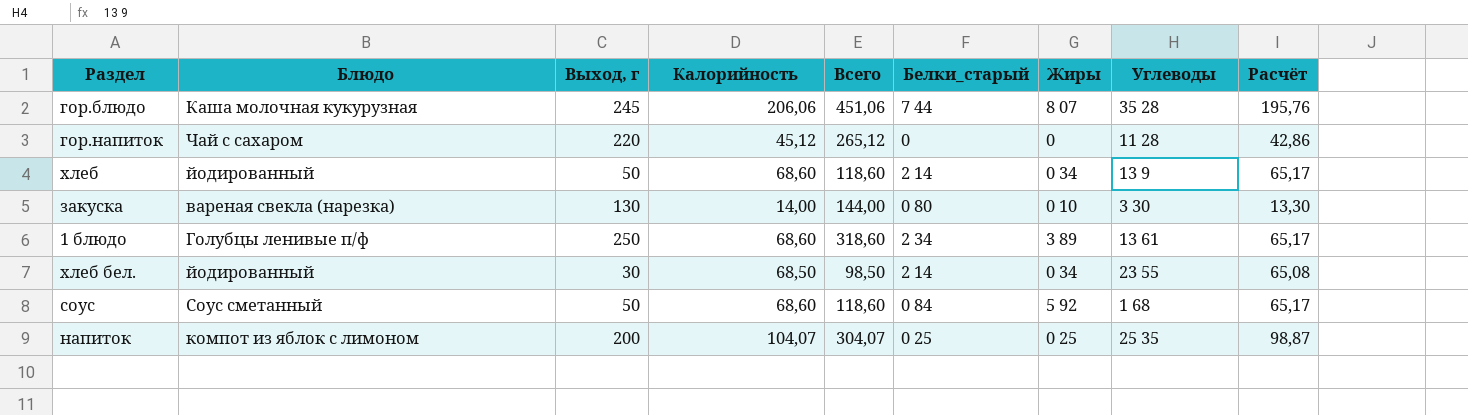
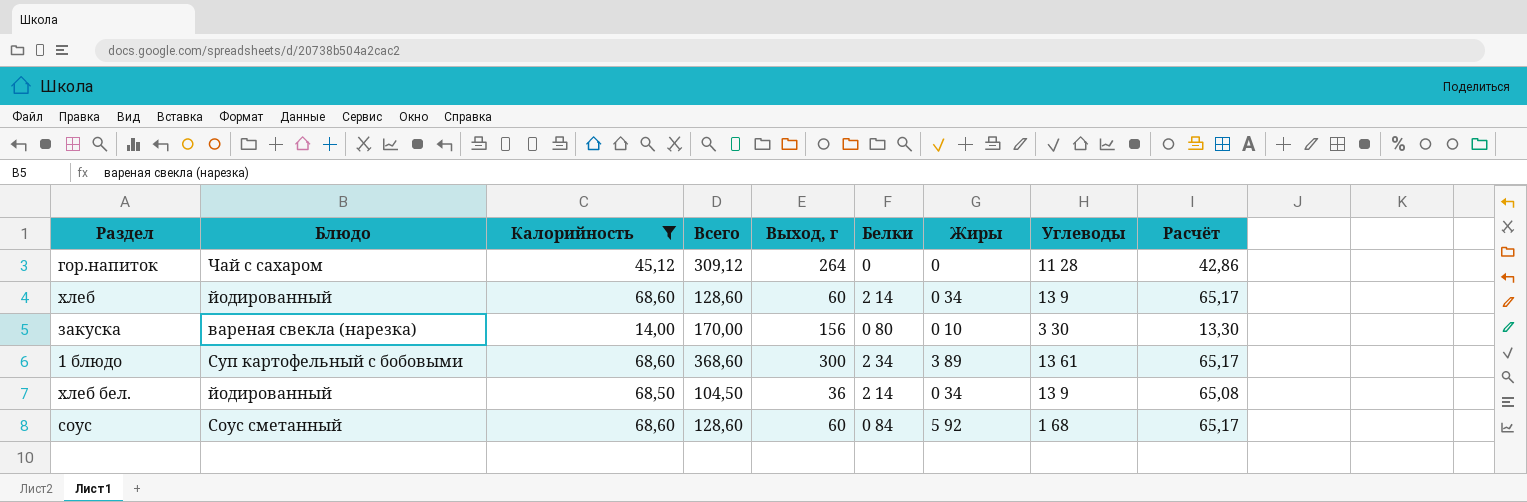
filter: none -> Калорийность <= 68,60
column Выход, г | position: 3 -> 5
column name: Белки_старый -> Белки
гор.напиток | Всего: 265,12 -> 309,12
гор.напиток | Выход, г: 220 -> 264
хлеб | Всего: 118,60 -> 128,60
хлеб | Выход, г: 50 -> 60
закуска | Всего: 144,00 -> 170,00
закуска | Выход, г: 130 -> 156
1 блюдо | Блюдо: Голубцы ленивые п/ф -> Суп картофельный с бобовыми
1 блюдо | Всего: 318,60 -> 368,60
1 блюдо | Выход, г: 250 -> 300
хлеб бел. | Всего: 98,50 -> 104,50
хлеб бел. | Выход, г: 30 -> 36
хлеб бел. | Углеводы: 23 55 -> 13 9
соус | Всего: 118,60 -> 128,60
соус | Выход, г: 50 -> 60

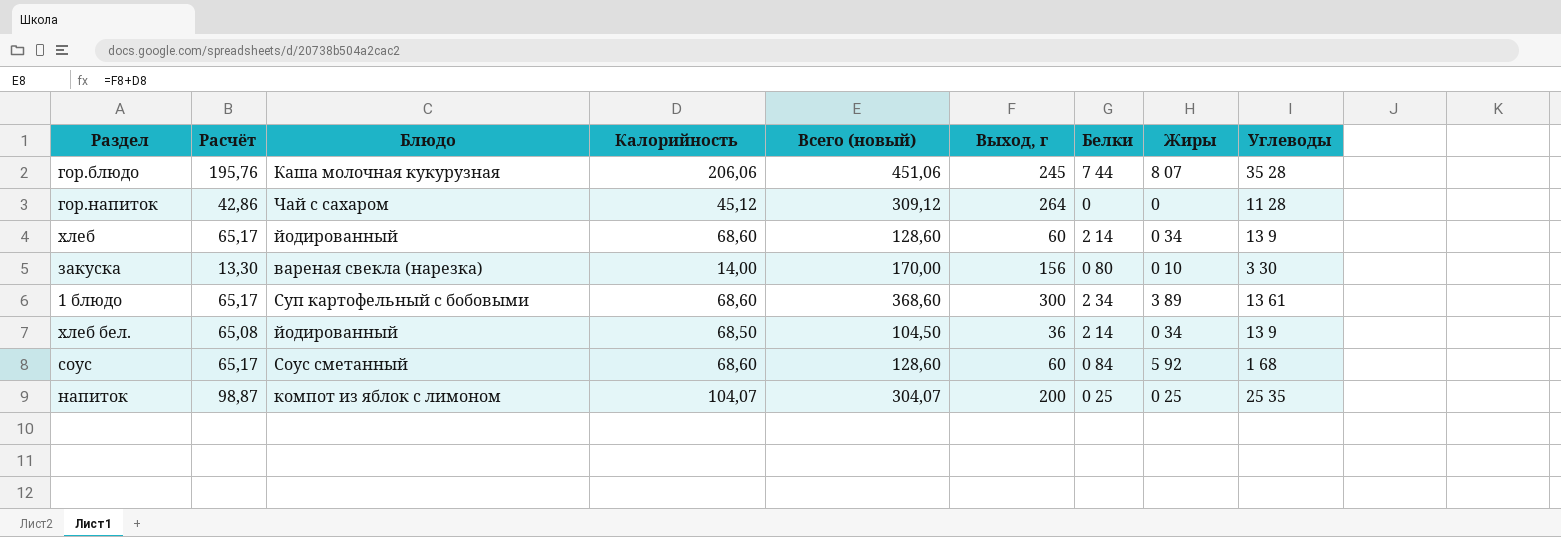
filter: Калорийность <= 68,60 -> none
column Расчёт | position: 9 -> 2
column name: Всего -> Всего (новый)

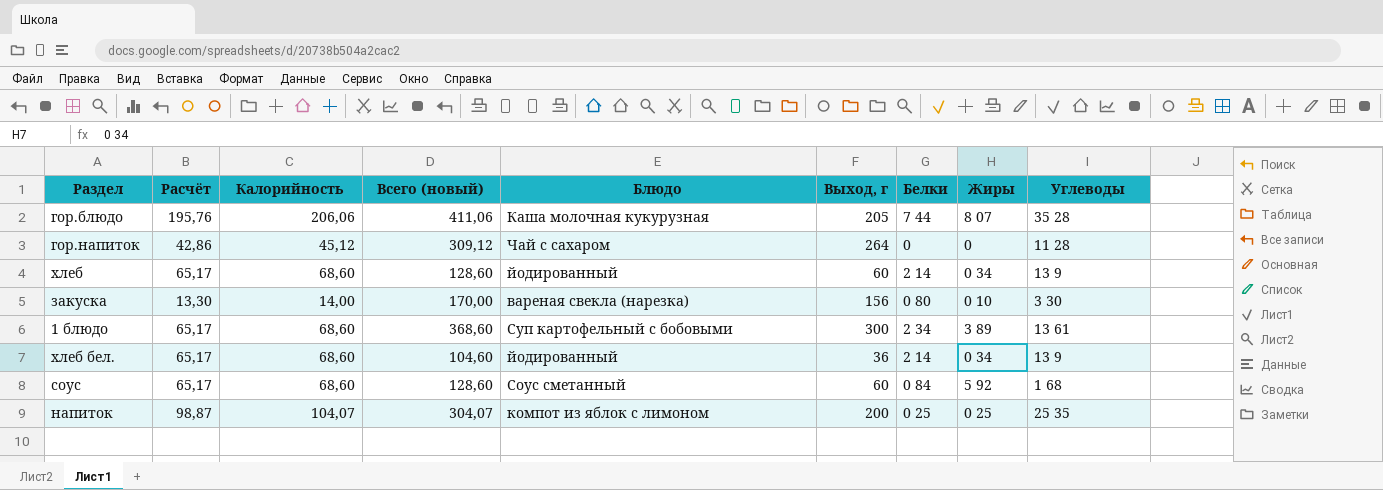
column Блюдо | position: 3 -> 5
гор.блюдо | Всего (новый): 451,06 -> 411,06
гор.блюдо | Выход, г: 245 -> 205
хлеб бел. | Расчёт: 65,08 -> 65,17
хлеб бел. | Калорийность: 68,50 -> 68,60
хлеб бел. | Всего (новый): 104,50 -> 104,60

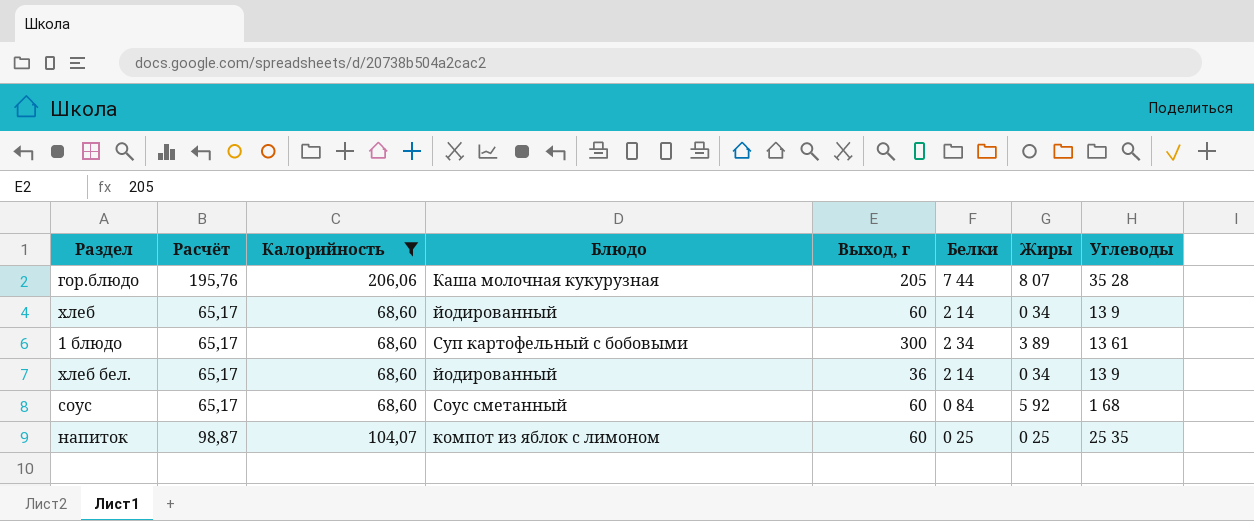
filter: none -> Калорийность >= 68,60
column Всего (новый) | formula: [Калорийность] + [Выход, г] -> none
напиток | Выход, г: 200 -> 60

